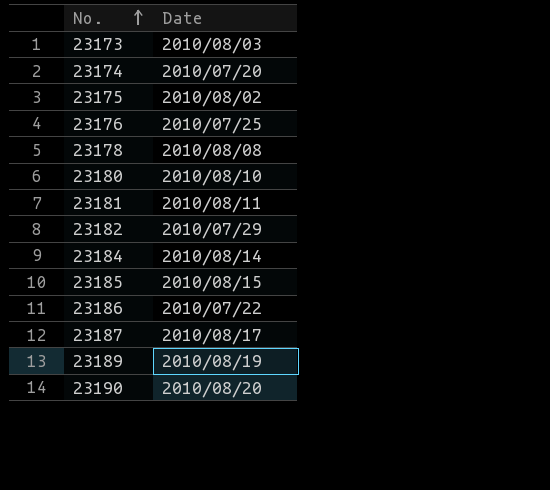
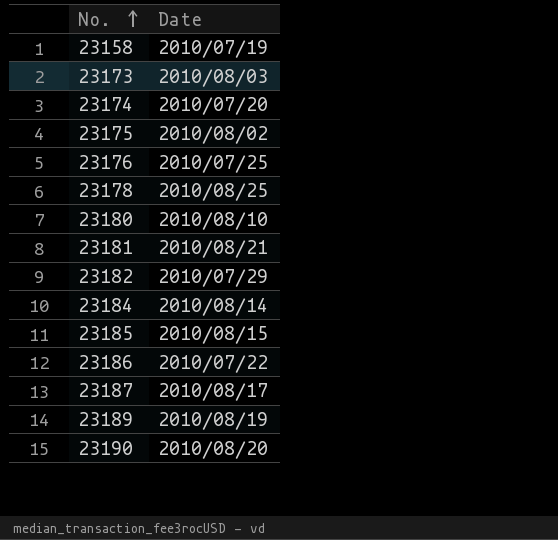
row 23158: none -> 2010/07/19
23178 | Date: 2010/08/08 -> 2010/08/25
23181 | Date: 2010/08/11 -> 2010/08/21

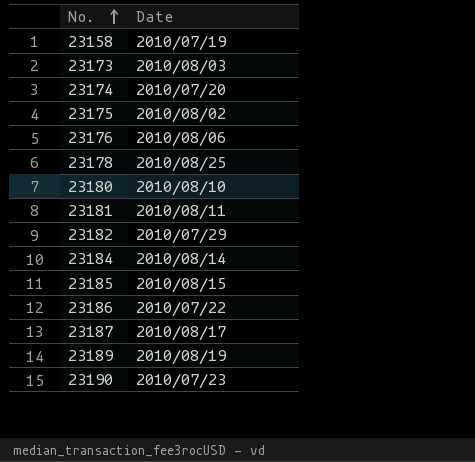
23176 | Date: 2010/07/25 -> 2010/08/06
23181 | Date: 2010/08/21 -> 2010/08/11
23190 | Date: 2010/08/20 -> 2010/07/23

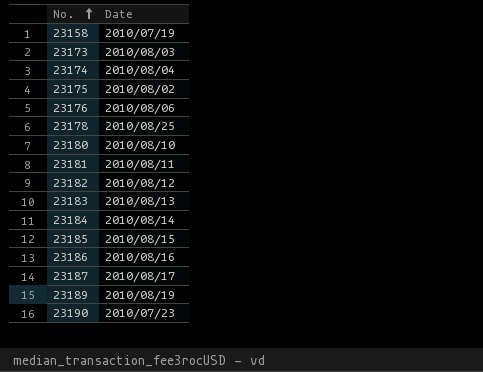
23174 | Date: 2010/07/20 -> 2010/08/04
23182 | Date: 2010/07/29 -> 2010/08/12
row 23183: none -> 2010/08/13
23186 | Date: 2010/07/22 -> 2010/08/16

